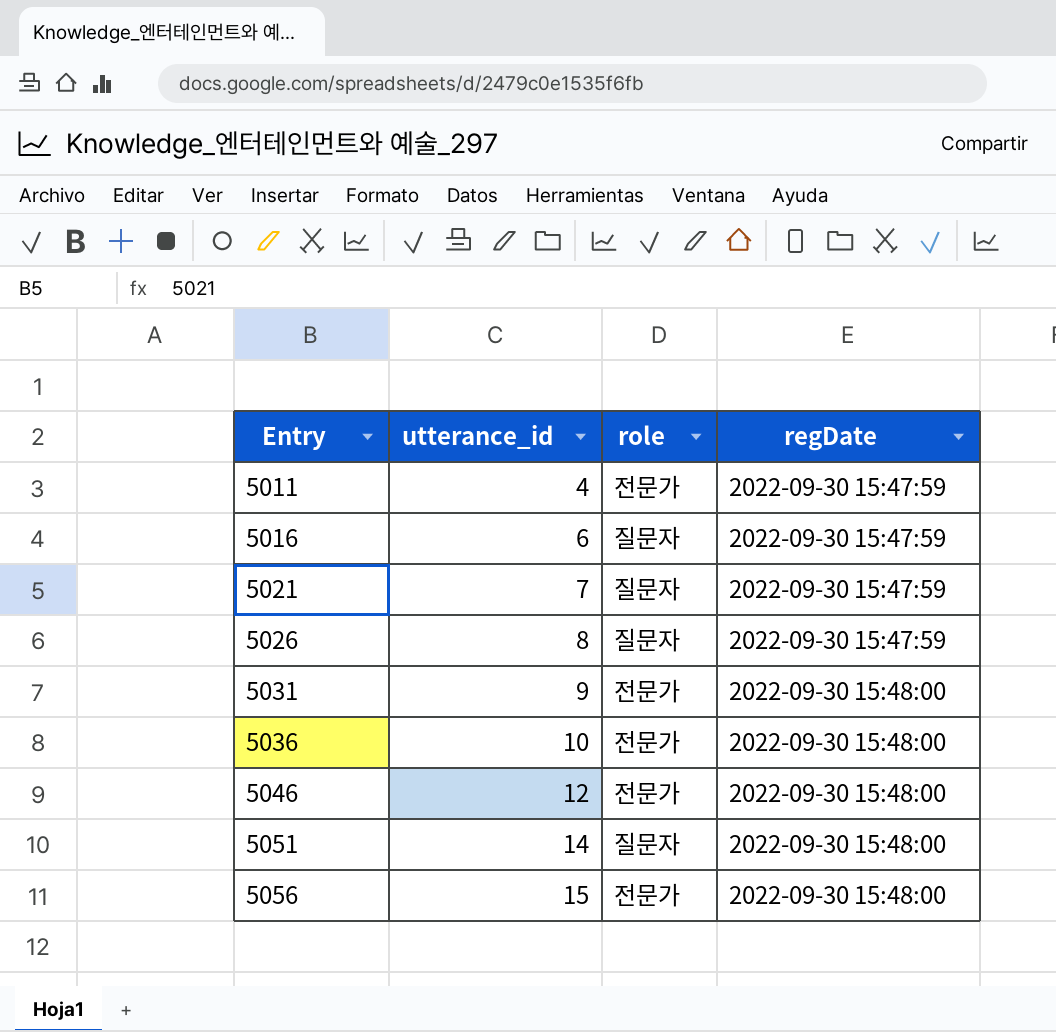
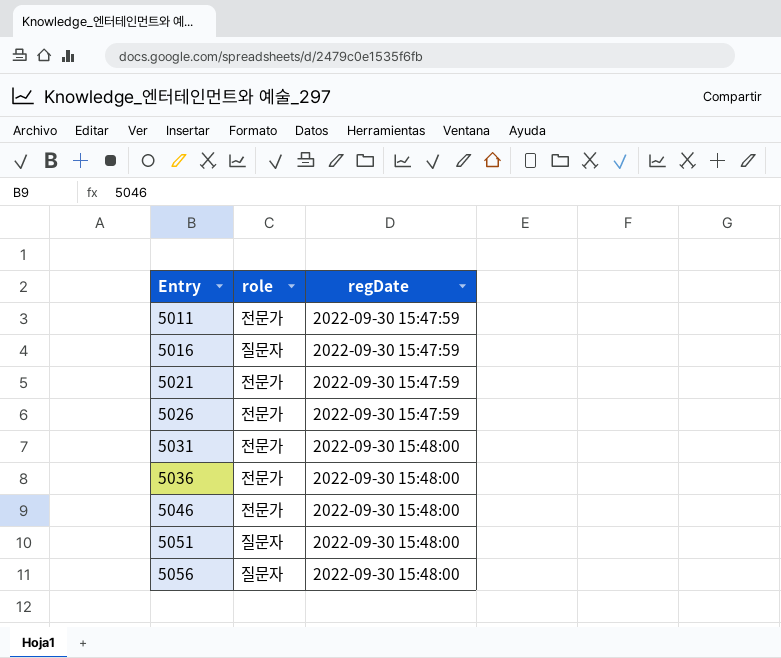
column utterance_id | position: 2 -> none
5021 | role: 질문자 -> 전문가
5026 | role: 질문자 -> 전문가
5056 | role: 전문가 -> 질문자

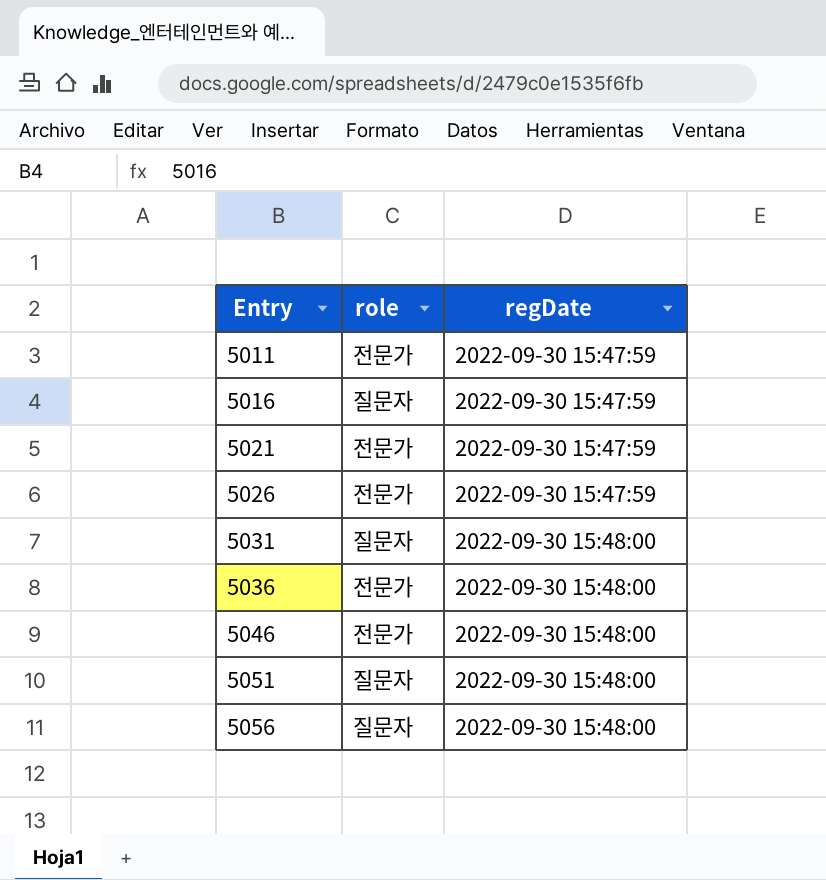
5031 | role: 전문가 -> 질문자

